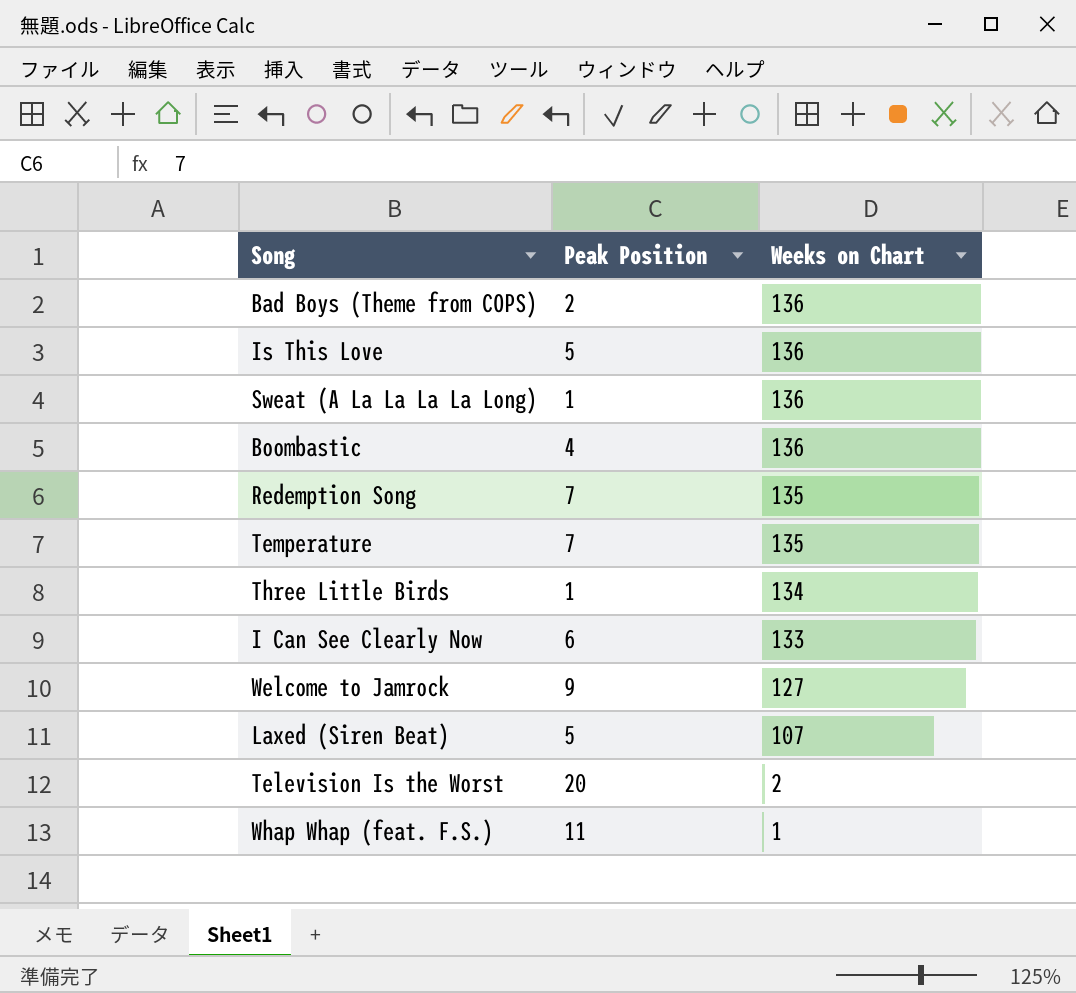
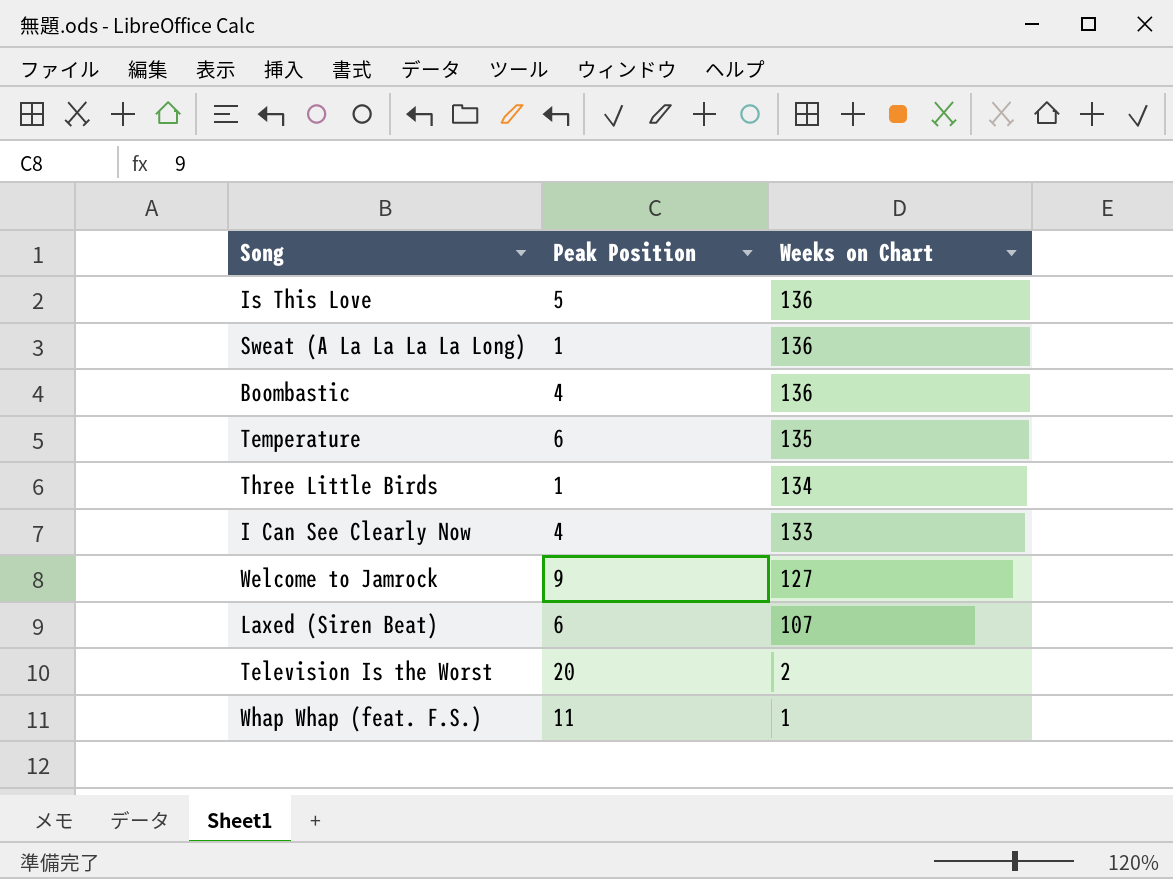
row Bad Boys (Theme from COPS): 2 | 136 -> none
row Redemption Song: 7 | 135 -> none
Temperature | Peak Position: 7 -> 6
I Can See Clearly Now | Peak Position: 6 -> 4
Laxed (Siren Beat) | Peak Position: 5 -> 6

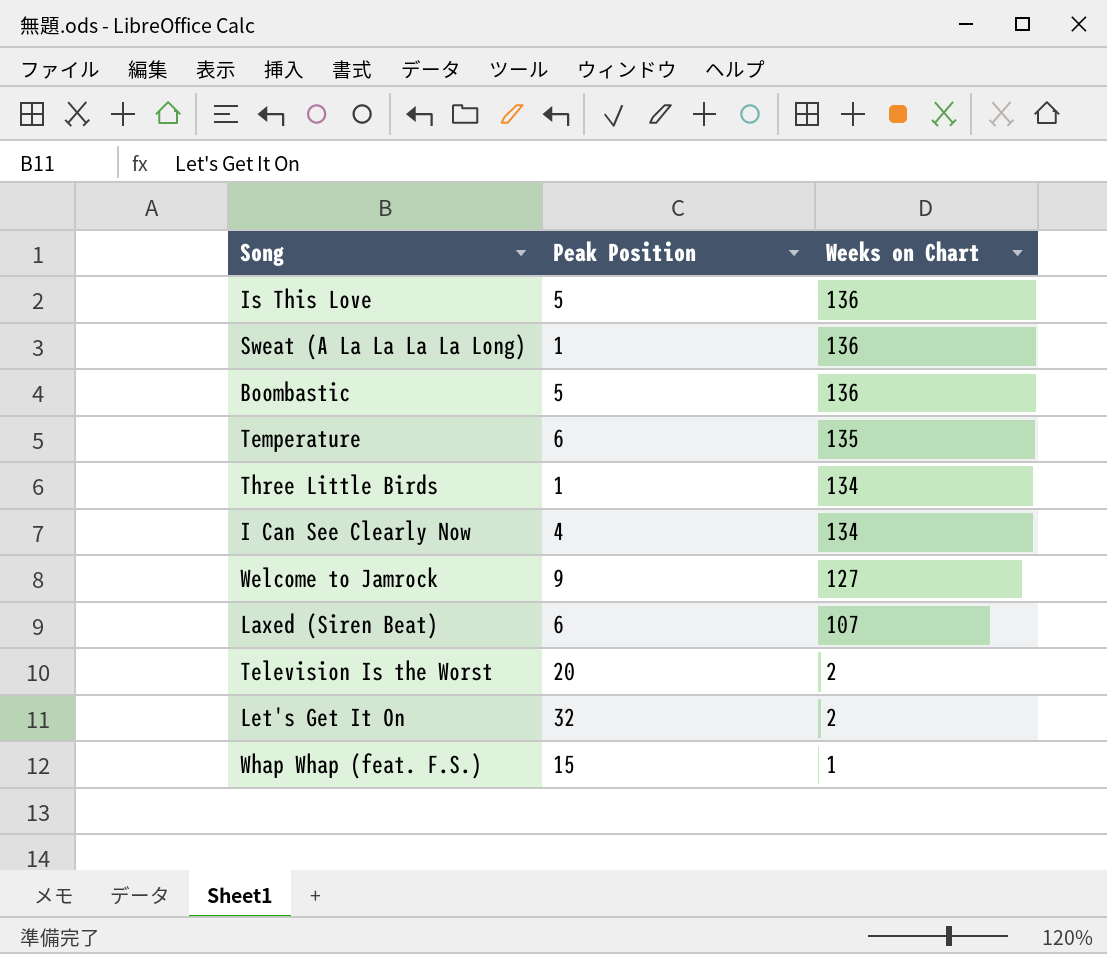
Boombastic | Peak Position: 4 -> 5
I Can See Clearly Now | Weeks on Chart: 133 -> 134
row Let's Get It On: none -> 32 | 2
Whap Whap (feat. F.S.) | Peak Position: 11 -> 15

